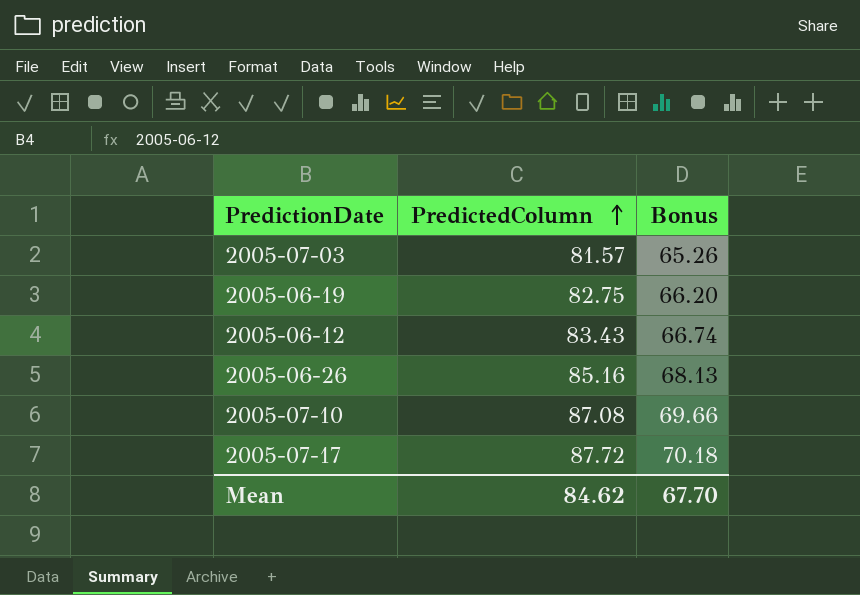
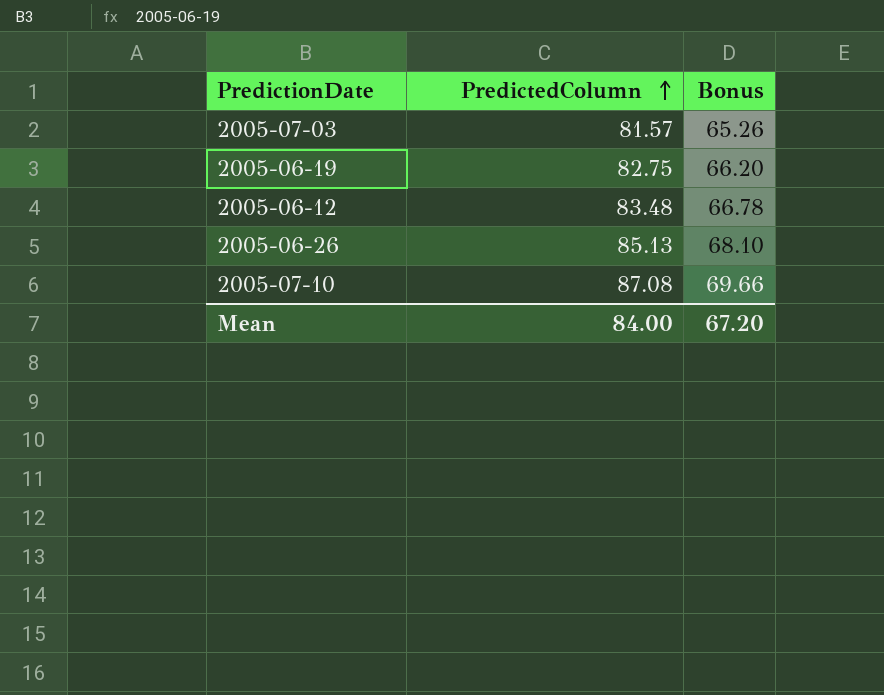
row 2005-07-17: 87.72 | 70.18 -> none
2005-06-12 | PredictedColumn: 83.43 -> 83.48
2005-06-12 | Bonus: 66.74 -> 66.78
2005-06-26 | PredictedColumn: 85.16 -> 85.13
2005-06-26 | Bonus: 68.13 -> 68.10
Mean | PredictedColumn: 84.62 -> 84.00
Mean | Bonus: 67.70 -> 67.20

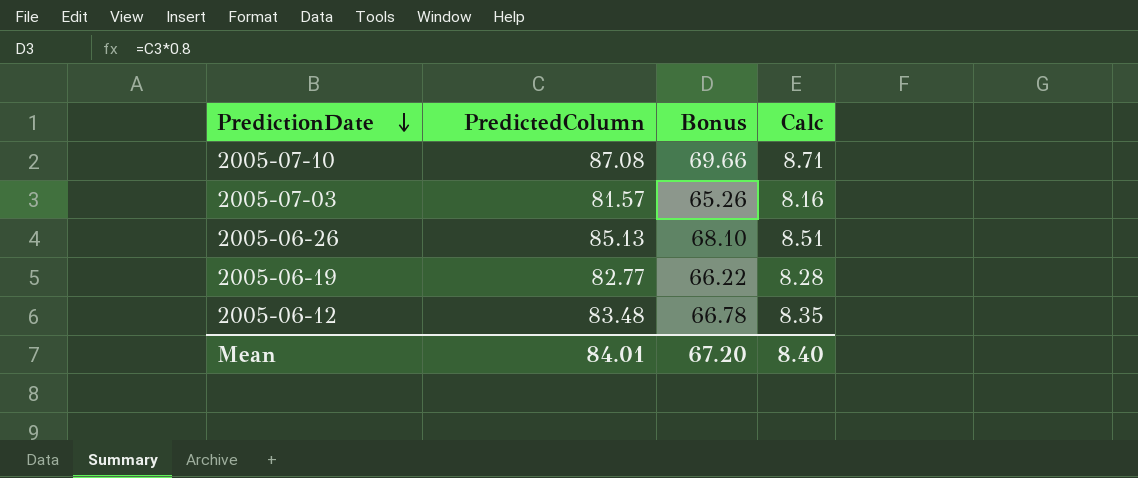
row order: PredictedColumn ascending -> PredictionDate descending
column Calc | formula: none -> [PredictedColumn] * 0.1
2005-06-19 | PredictedColumn: 82.75 -> 82.77
2005-06-19 | Bonus: 66.20 -> 66.22
Mean | PredictedColumn: 84.00 -> 84.01

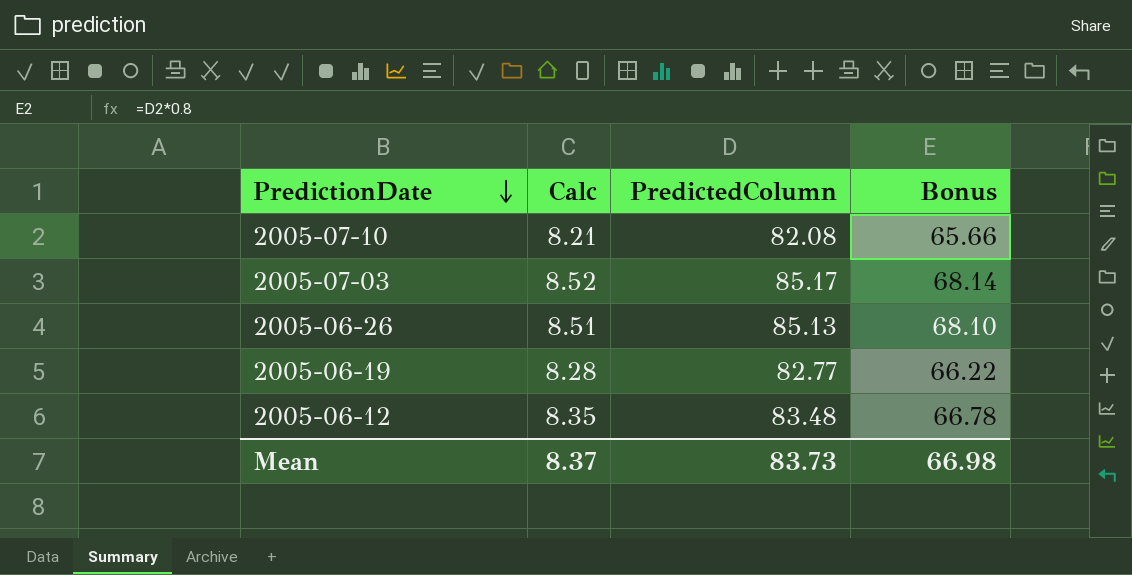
column Calc | position: 4 -> 2
2005-07-10 | Calc: 8.71 -> 8.21
2005-07-10 | PredictedColumn: 87.08 -> 82.08
2005-07-10 | Bonus: 69.66 -> 65.66
2005-07-03 | Calc: 8.16 -> 8.52
2005-07-03 | PredictedColumn: 81.57 -> 85.17
2005-07-03 | Bonus: 65.26 -> 68.14
Mean | Calc: 8.40 -> 8.37
Mean | PredictedColumn: 84.01 -> 83.73
Mean | Bonus: 67.20 -> 66.98

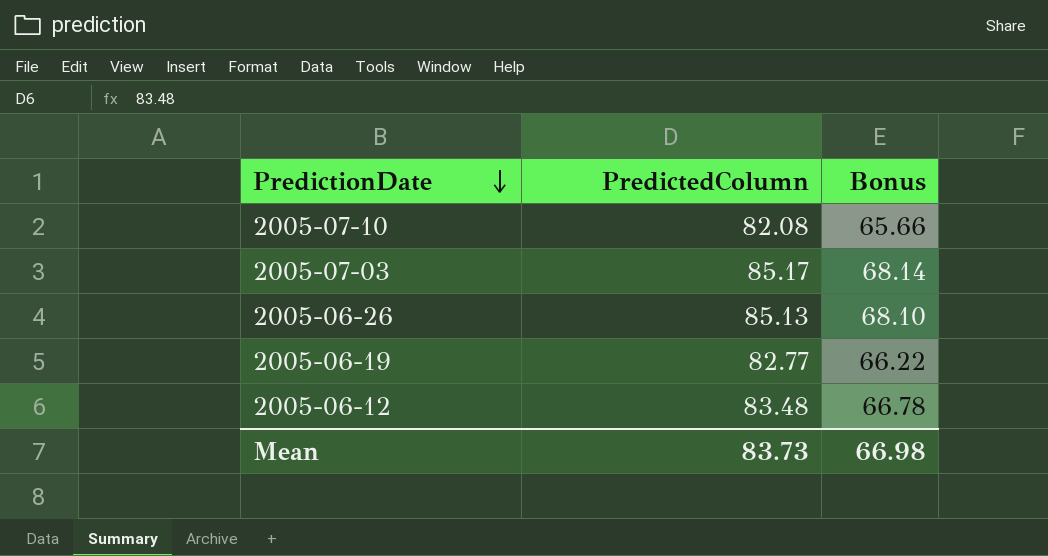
column Calc | formula: [PredictedColumn] * 0.1 -> none

